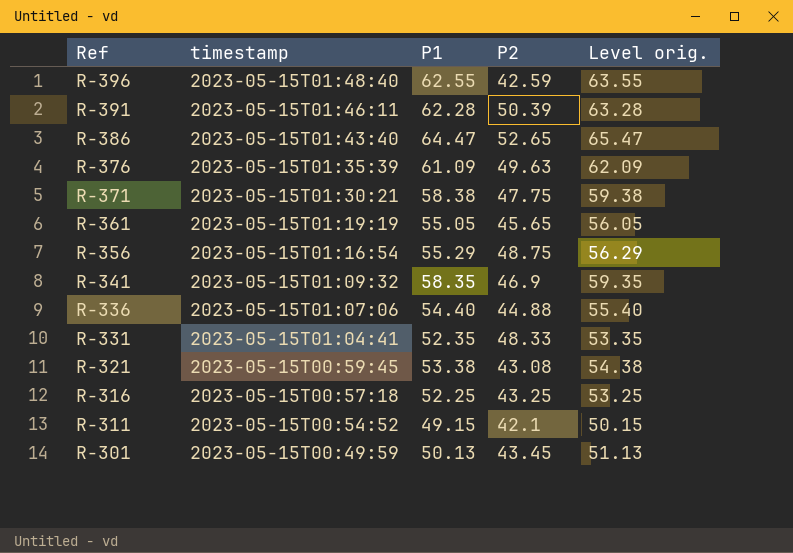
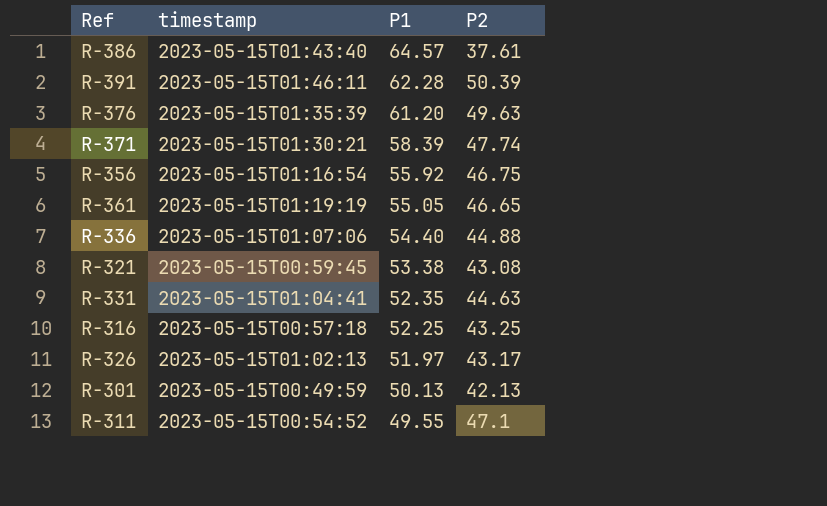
row order: Ref descending -> P1 descending
column Level orig. | formula: [P1] + 1 -> none
row R-396: 2023-05-15T01:48:40 | 62.55 | 42.59 | 63.55 -> none
row R-341: 2023-05-15T01:09:32 | 58.35 | 46.9 | 59.35 -> none
R-386 | P1: 64.47 -> 64.57
R-386 | P2: 52.65 -> 37.61
R-376 | P1: 61.09 -> 61.20
R-371 | P1: 58.38 -> 58.39
R-371 | P2: 47.75 -> 47.74
R-356 | P1: 55.29 -> 55.92
R-356 | P2: 48.75 -> 46.75
R-361 | P2: 45.65 -> 46.65
R-331 | P2: 48.33 -> 44.63
row R-326: none -> 2023-05-15T01:02:13 | 51.97 | 43.17
R-301 | P2: 43.45 -> 42.13
R-311 | P1: 49.15 -> 49.55
R-311 | P2: 42.1 -> 47.1

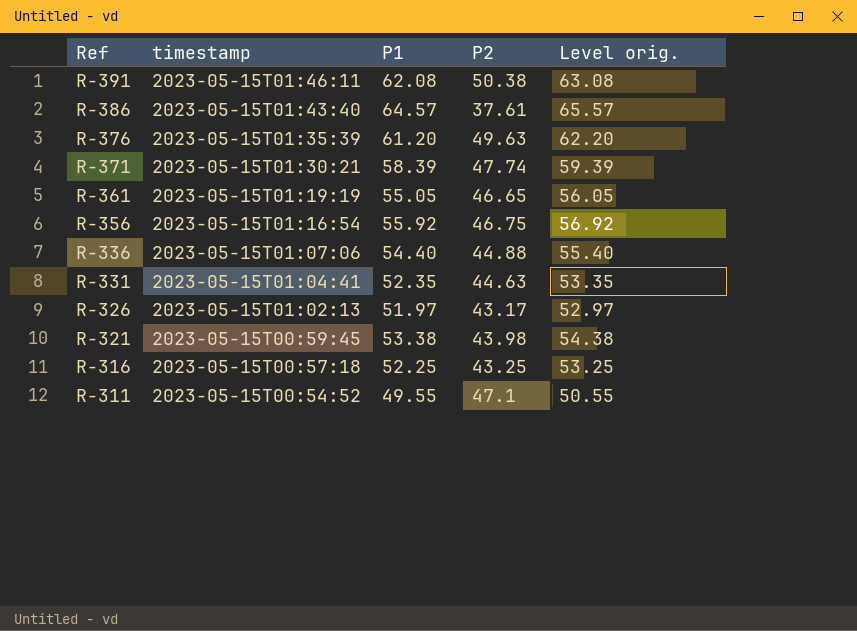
row order: P1 descending -> Ref descending
column Level orig. | formula: none -> [P1] + 1
row R-301: 2023-05-15T00:49:59 | 50.13 | 42.13 -> none
R-391 | P1: 62.28 -> 62.08
R-391 | P2: 50.39 -> 50.38
R-321 | P2: 43.08 -> 43.98

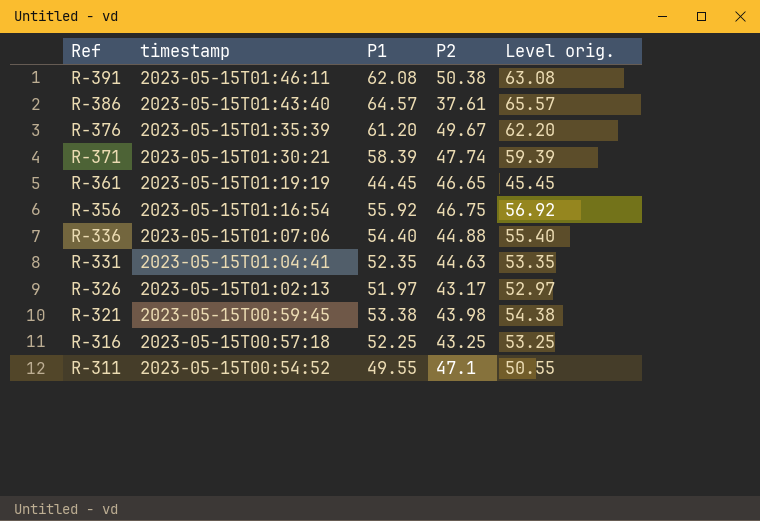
R-376 | P2: 49.63 -> 49.67
R-361 | P1: 55.05 -> 44.45
R-361 | Level orig.: 56.05 -> 45.45

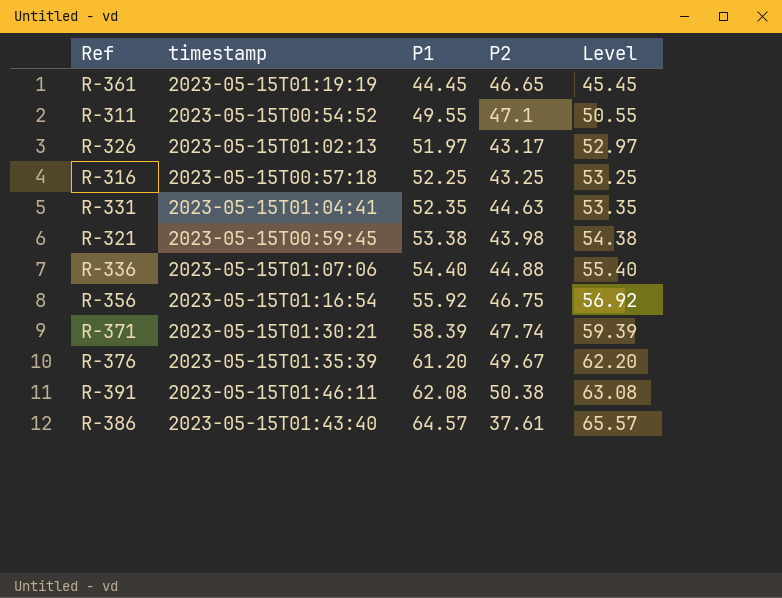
row order: Ref descending -> P1 ascending
column name: Level orig. -> Level

